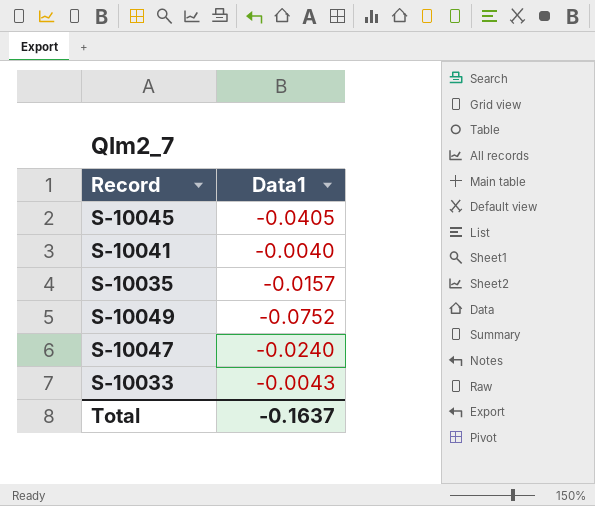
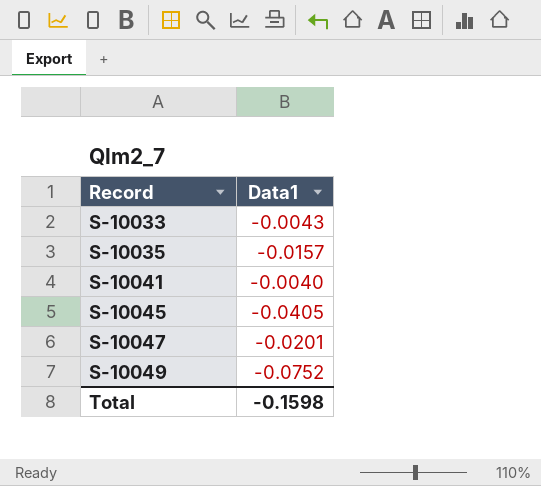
row order: none -> Record ascending
S-10047 | Data1: -0.0240 -> -0.0201
Total | Data1: -0.1637 -> -0.1598

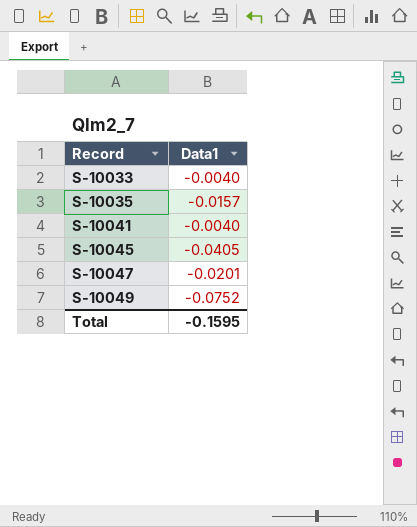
S-10033 | Data1: -0.0043 -> -0.0040
Total | Data1: -0.1598 -> -0.1595

